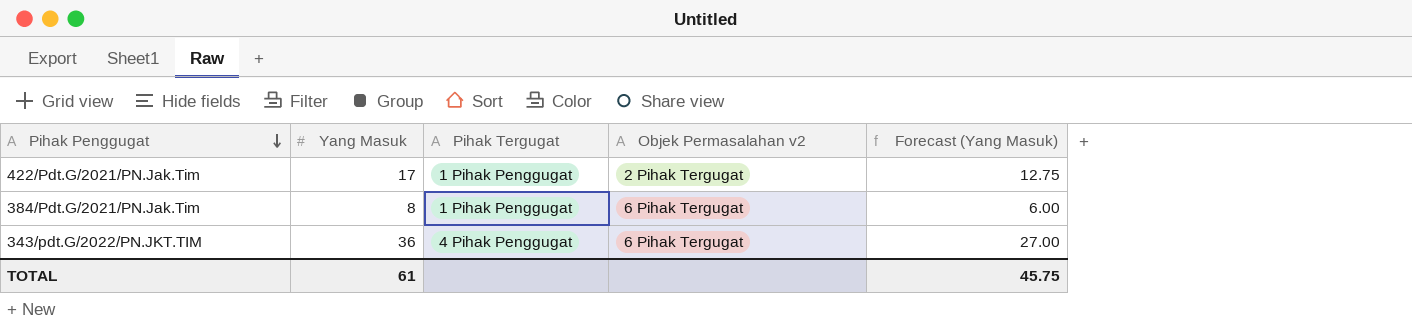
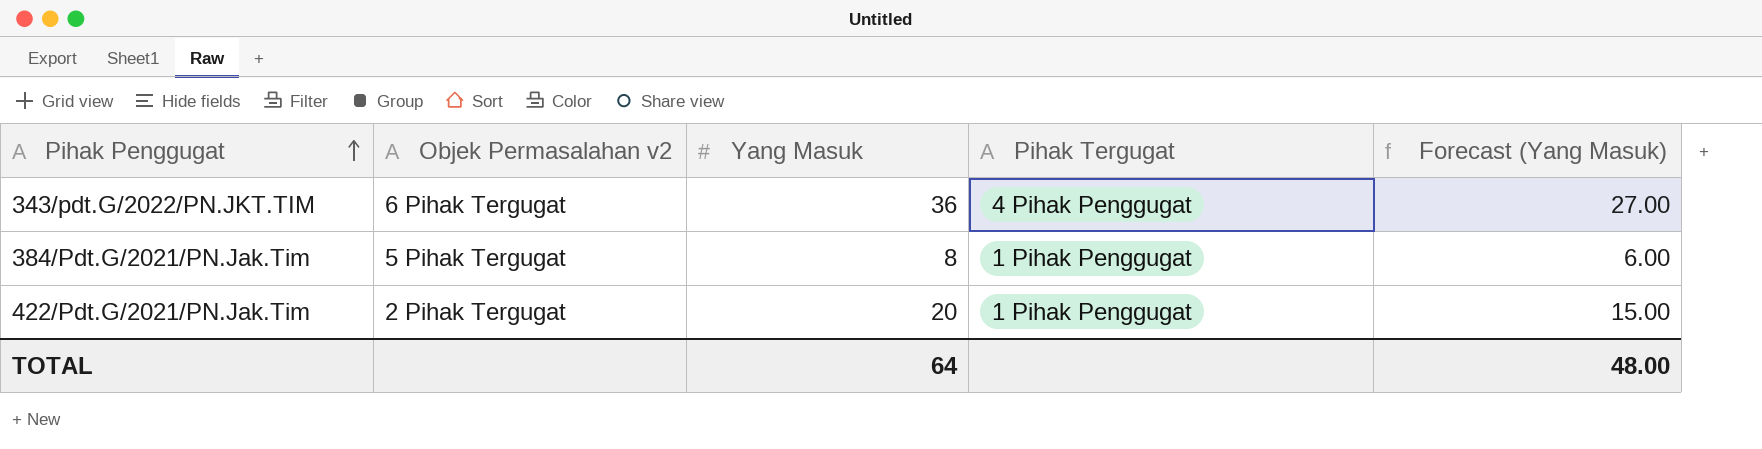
row order: Pihak Penggugat descending -> Pihak Penggugat ascending
column Objek Permasalahan v2 | position: 4 -> 2
384/Pdt.G/2021/PN.Jak.Tim | Objek Permasalahan v2: 6 Pihak Tergugat -> 5 Pihak Tergugat
422/Pdt.G/2021/PN.Jak.Tim | Yang Masuk: 17 -> 20
422/Pdt.G/2021/PN.Jak.Tim | Forecast (Yang Masuk): 12.75 -> 15.00
TOTAL | Yang Masuk: 61 -> 64
TOTAL | Forecast (Yang Masuk): 45.75 -> 48.00

